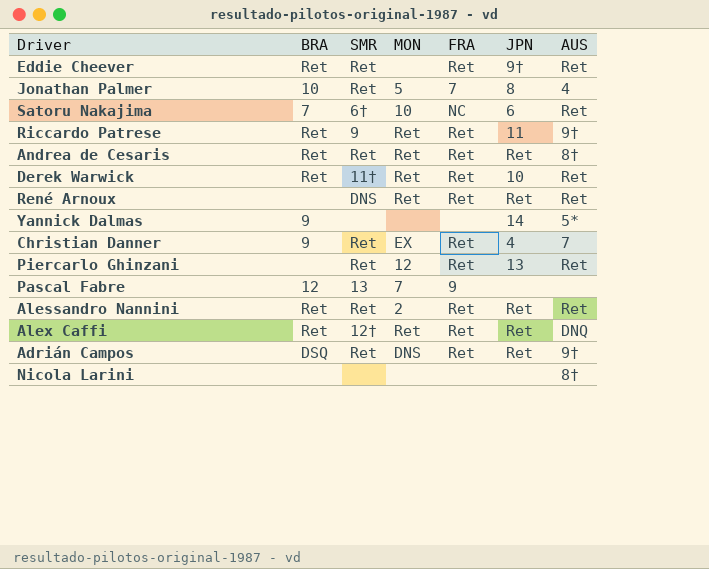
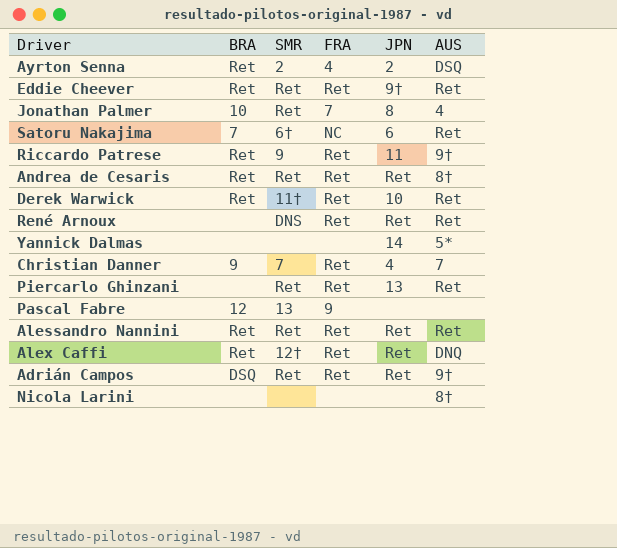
column MON | position: 4 -> none
row Ayrton Senna: none -> Ret | 2 | 4 | 2 | DSQ
Yannick Dalmas | BRA: 9 -> none
Christian Danner | SMR: Ret -> 7

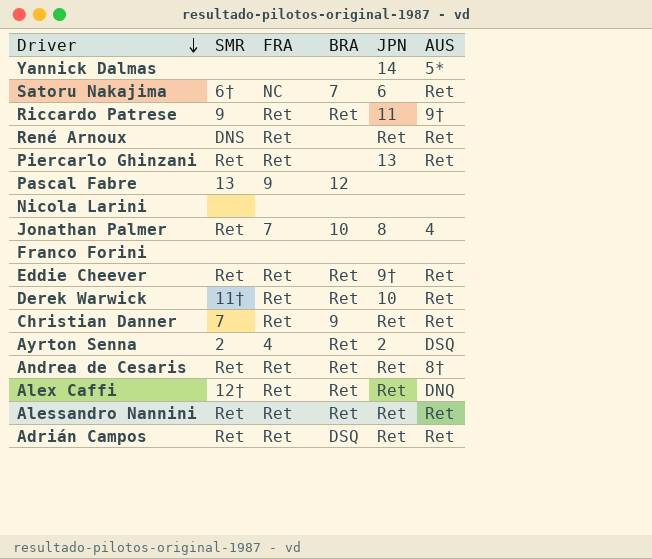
row order: none -> Driver descending
column BRA | position: 2 -> 4
Nicola Larini | AUS: 8† -> none
row Franco Forini: none -> none | none | none | none | none
Christian Danner | JPN: 4 -> Ret
Christian Danner | AUS: 7 -> Ret
Adrián Campos | AUS: 9† -> Ret

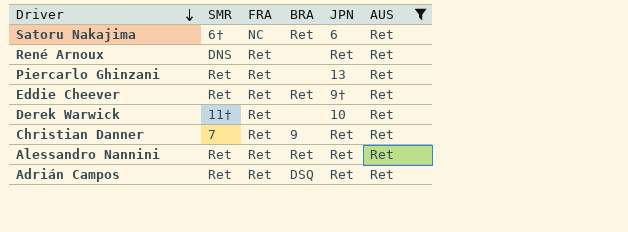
filter: none -> AUS = Ret
Satoru Nakajima | BRA: 7 -> Ret
Derek Warwick | BRA: Ret -> none

